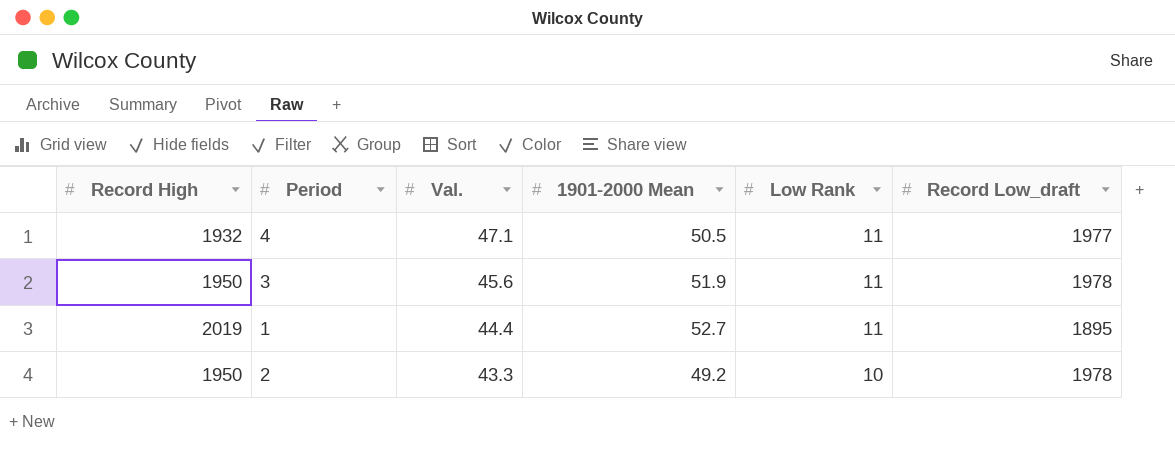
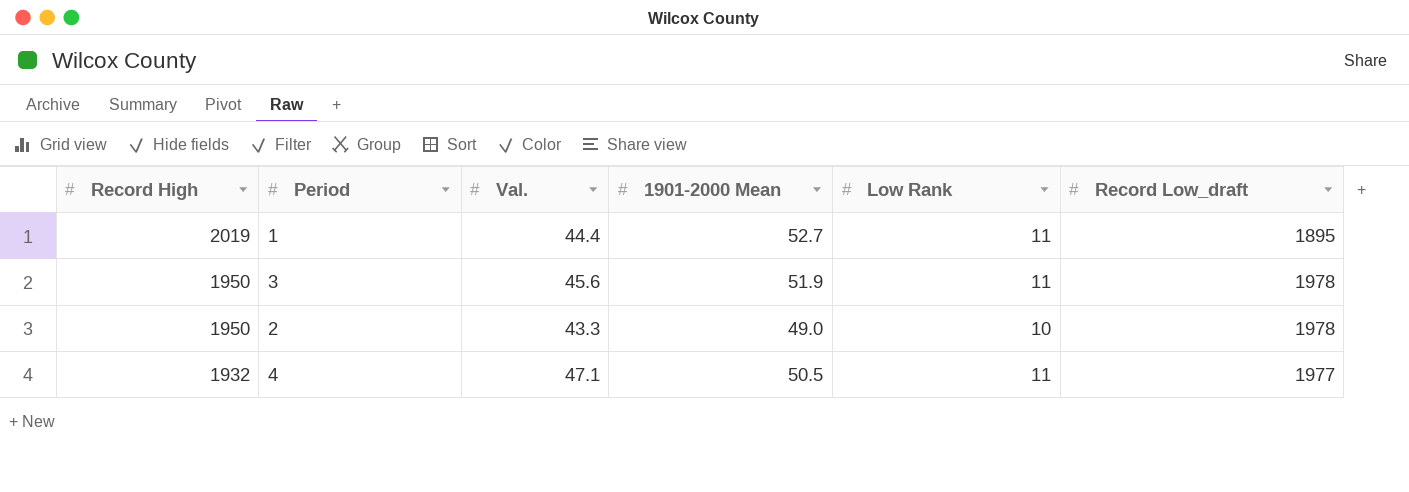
row order: Val. descending -> Record High descending
2 | 1901-2000 Mean: 49.2 -> 49.0

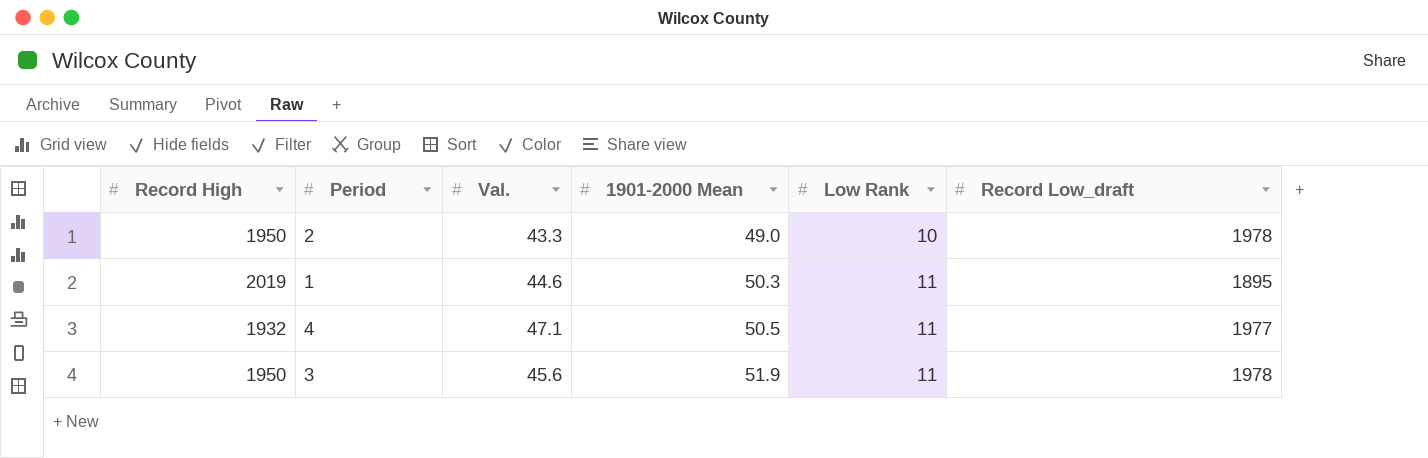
row order: Record High descending -> 1901-2000 Mean ascending
1 | Val.: 44.4 -> 44.6
1 | 1901-2000 Mean: 52.7 -> 50.3

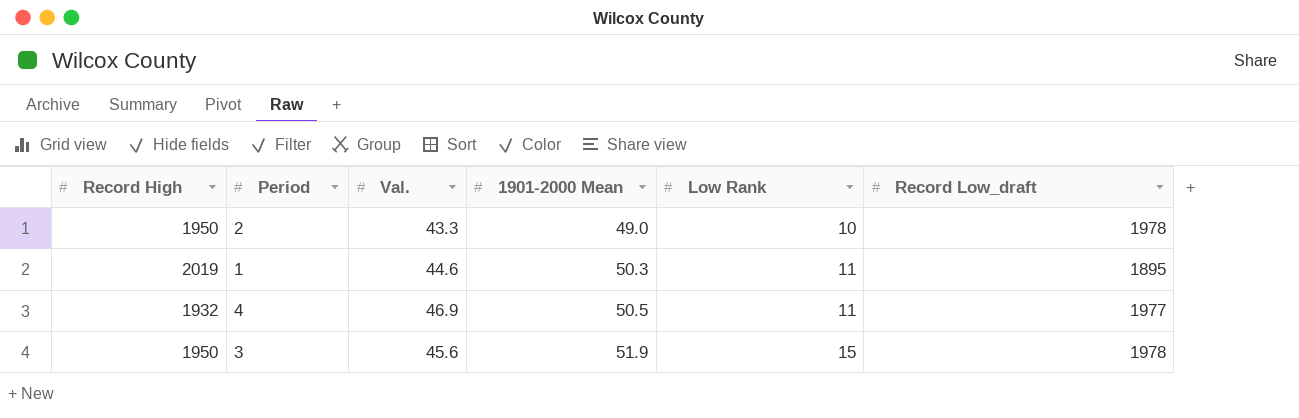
4 | Val.: 47.1 -> 46.9
3 | Low Rank: 11 -> 15

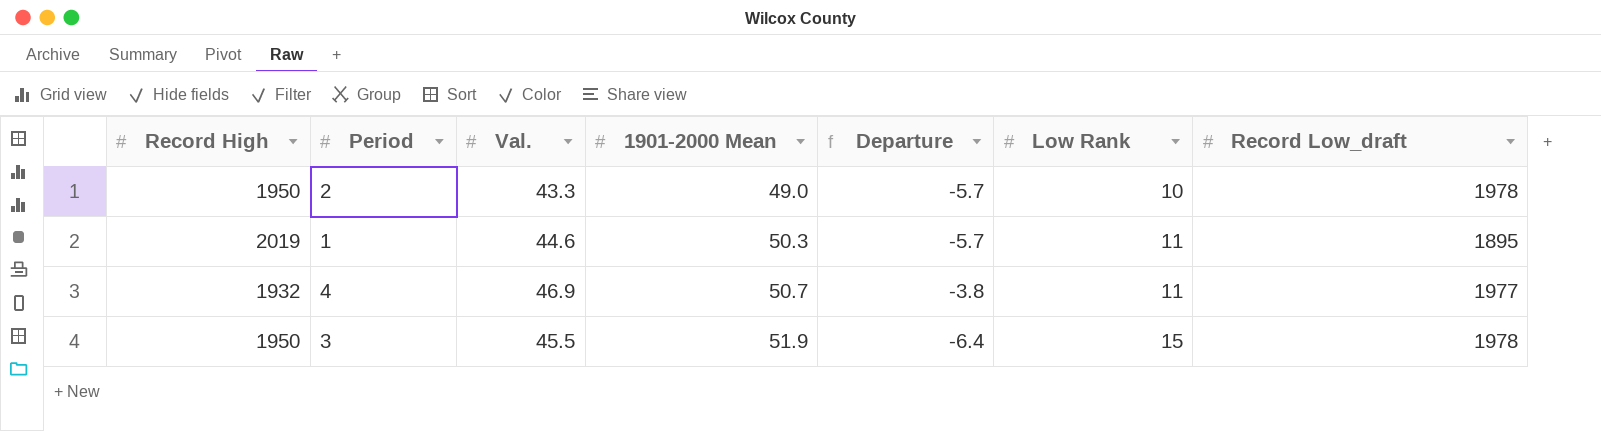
column Departure | formula: none -> [Val.] - [1901-2000 Mean]
4 | 1901-2000 Mean: 50.5 -> 50.7
3 | Val.: 45.6 -> 45.5

